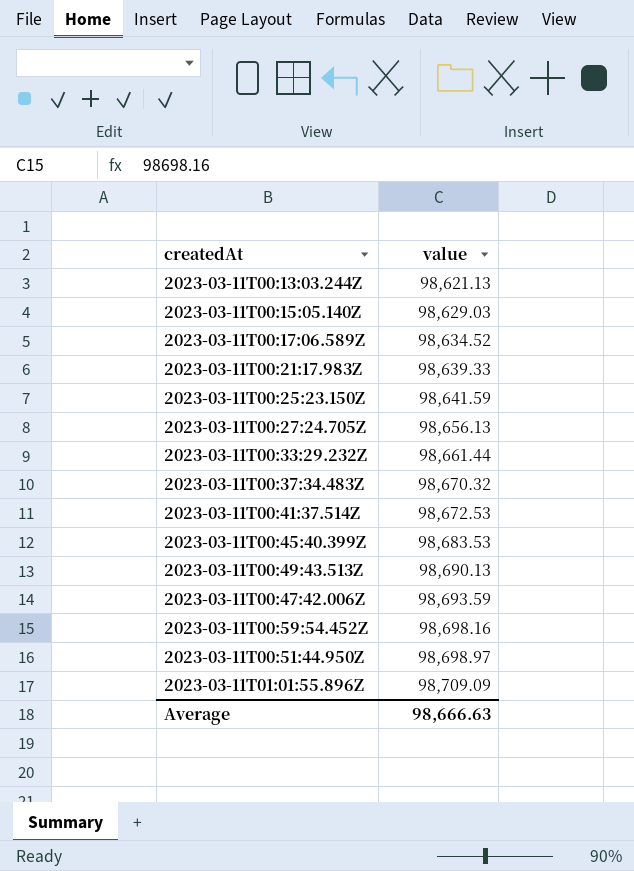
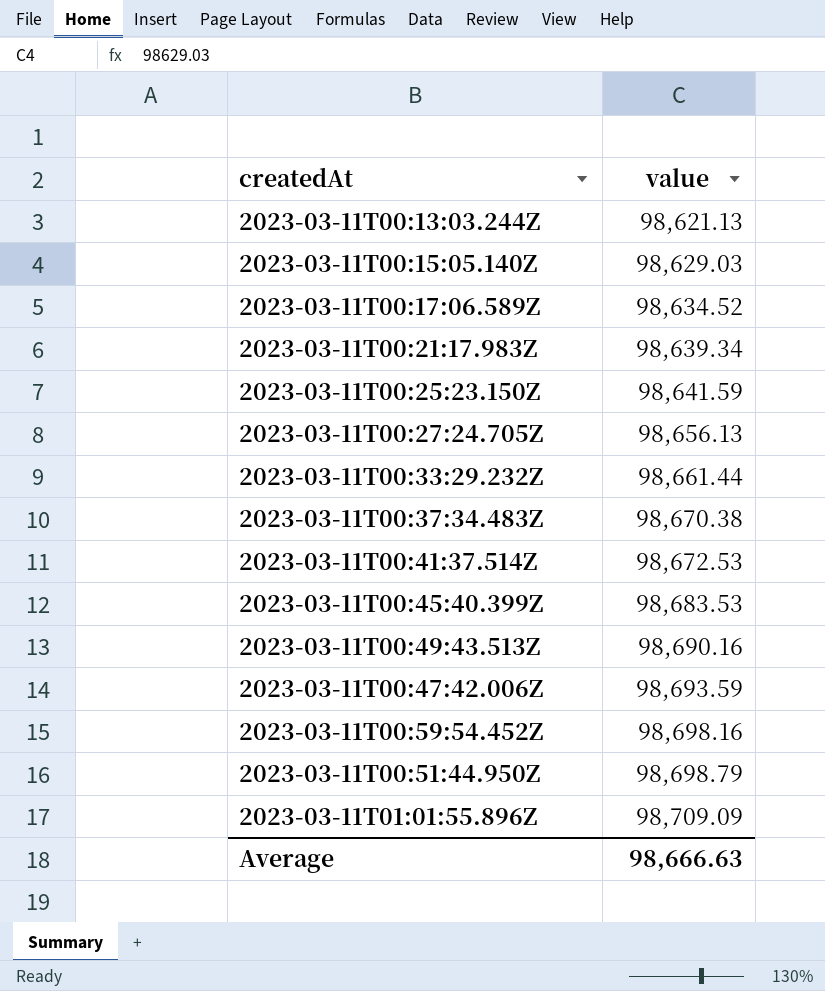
2023-03-11T00:21:17.983Z | value: 98,639.33 -> 98,639.34
2023-03-11T00:37:34.483Z | value: 98,670.32 -> 98,670.38
2023-03-11T00:49:43.513Z | value: 98,690.13 -> 98,690.16
2023-03-11T00:51:44.950Z | value: 98,698.97 -> 98,698.79

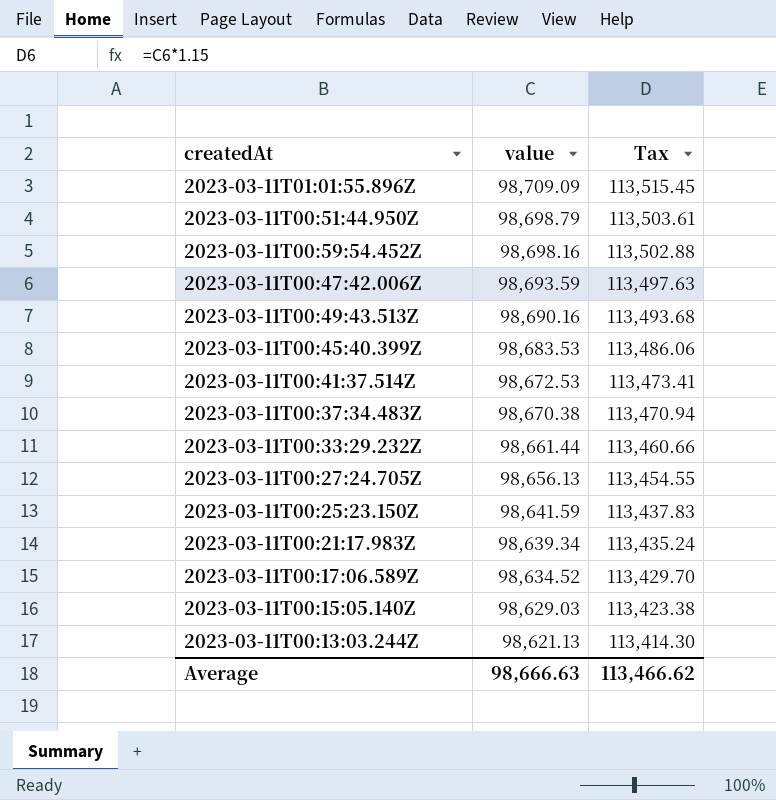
row order: value ascending -> value descending
column Tax | formula: none -> [value] * 1.15

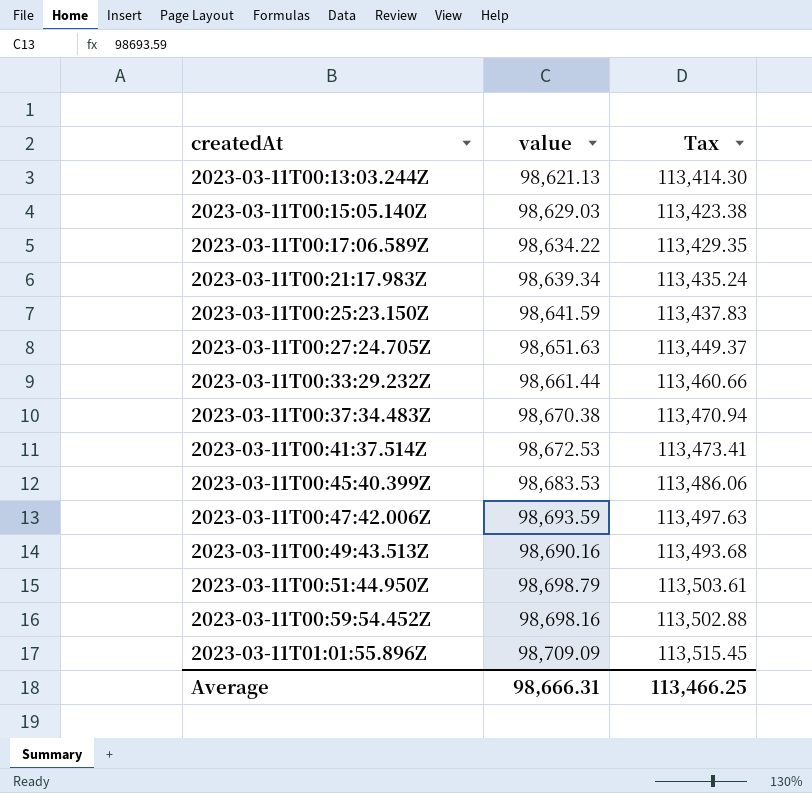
row order: value descending -> createdAt ascending
2023-03-11T00:17:06.589Z | value: 98,634.52 -> 98,634.22
2023-03-11T00:17:06.589Z | Tax: 113,429.70 -> 113,429.35
2023-03-11T00:27:24.705Z | value: 98,656.13 -> 98,651.63
2023-03-11T00:27:24.705Z | Tax: 113,454.55 -> 113,449.37
Average | value: 98,666.63 -> 98,666.31
Average | Tax: 113,466.62 -> 113,466.25

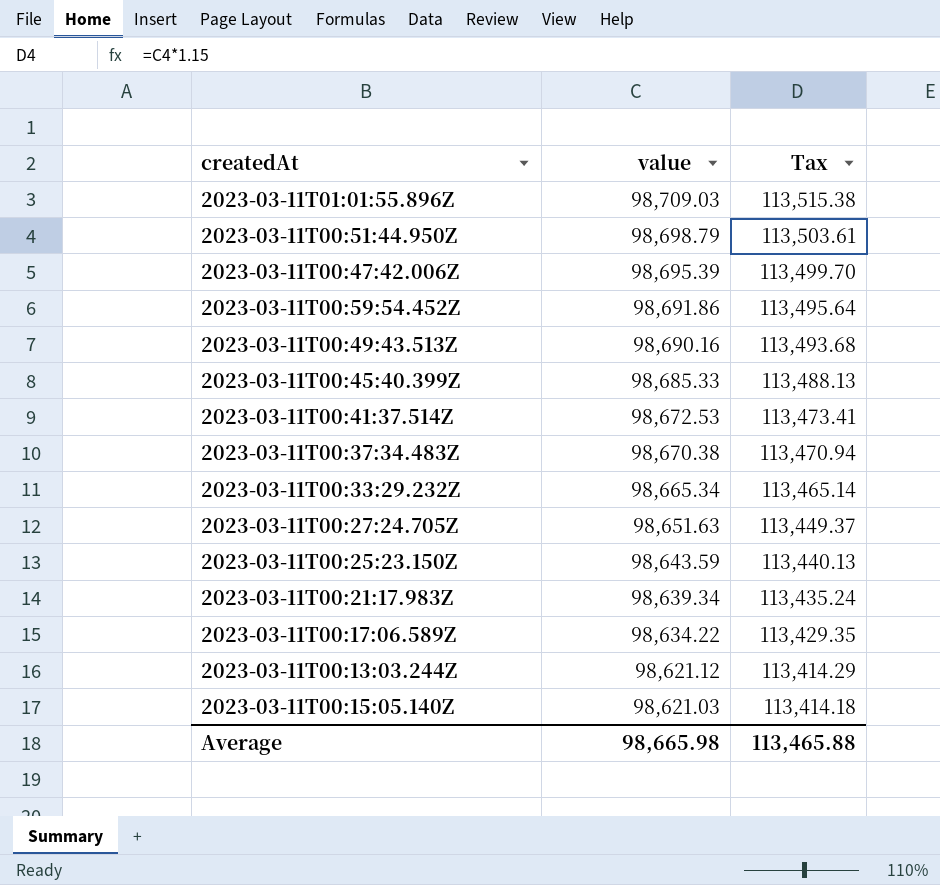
row order: createdAt ascending -> value descending
2023-03-11T01:01:55.896Z | value: 98,709.09 -> 98,709.03
2023-03-11T01:01:55.896Z | Tax: 113,515.45 -> 113,515.38
2023-03-11T00:47:42.006Z | value: 98,693.59 -> 98,695.39
2023-03-11T00:47:42.006Z | Tax: 113,497.63 -> 113,499.70
2023-03-11T00:59:54.452Z | value: 98,698.16 -> 98,691.86
2023-03-11T00:59:54.452Z | Tax: 113,502.88 -> 113,495.64
2023-03-11T00:45:40.399Z | value: 98,683.53 -> 98,685.33
2023-03-11T00:45:40.399Z | Tax: 113,486.06 -> 113,488.13
2023-03-11T00:33:29.232Z | value: 98,661.44 -> 98,665.34
2023-03-11T00:33:29.232Z | Tax: 113,460.66 -> 113,465.14
2023-03-11T00:25:23.150Z | value: 98,641.59 -> 98,643.59
2023-03-11T00:25:23.150Z | Tax: 113,437.83 -> 113,440.13
2023-03-11T00:13:03.244Z | value: 98,621.13 -> 98,621.12
2023-03-11T00:13:03.244Z | Tax: 113,414.30 -> 113,414.29
2023-03-11T00:15:05.140Z | value: 98,629.03 -> 98,621.03
2023-03-11T00:15:05.140Z | Tax: 113,423.38 -> 113,414.18
Average | value: 98,666.31 -> 98,665.98
Average | Tax: 113,466.25 -> 113,465.88

